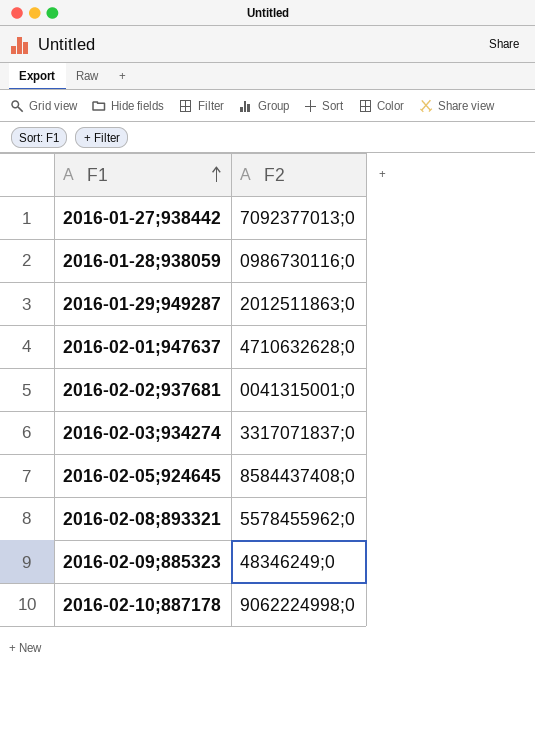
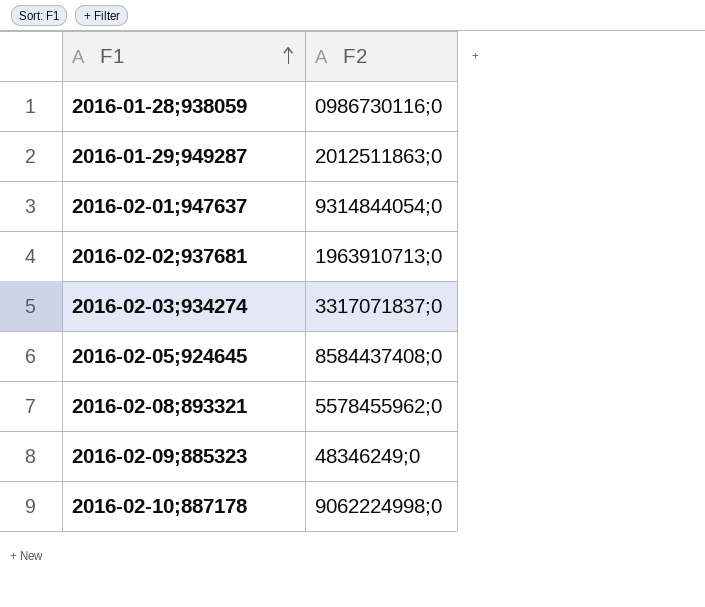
row 2016-01-27;938442: 7092377013;0 -> none
2016-02-01;947637 | F2: 4710632628;0 -> 9314844054;0
2016-02-02;937681 | F2: 0041315001;0 -> 1963910713;0

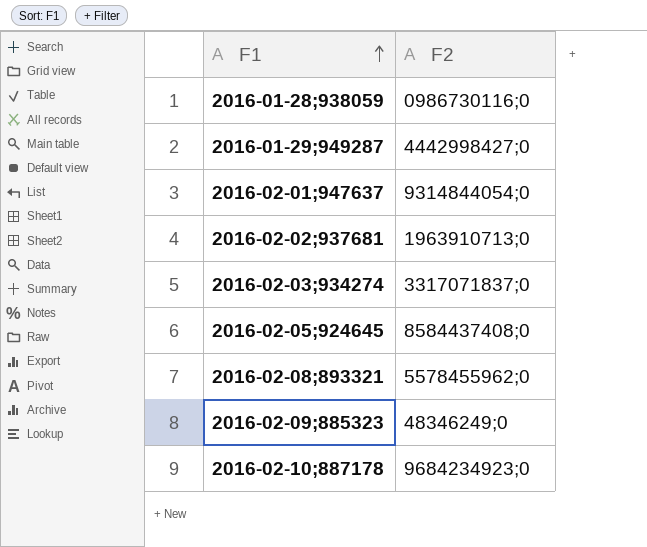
2016-01-29;949287 | F2: 2012511863;0 -> 4442998427;0
2016-02-10;887178 | F2: 9062224998;0 -> 9684234923;0

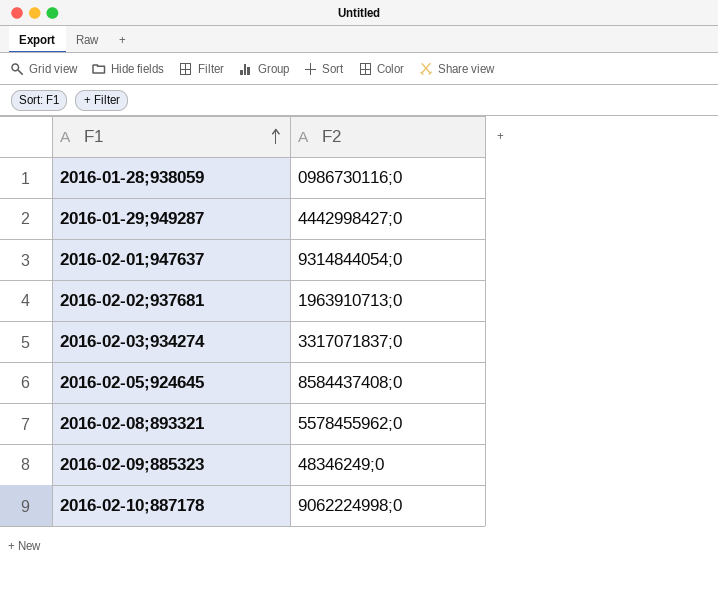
2016-02-10;887178 | F2: 9684234923;0 -> 9062224998;0

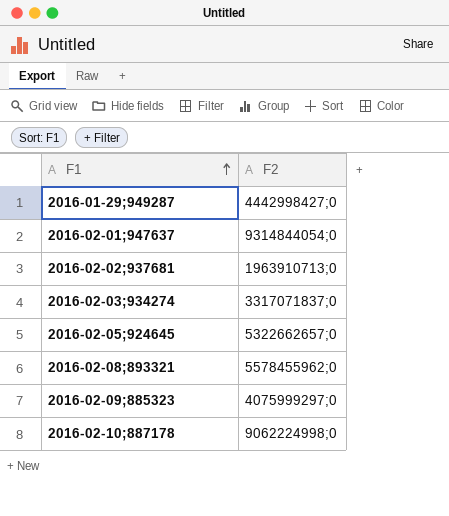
row 2016-01-28;938059: 0986730116;0 -> none
2016-02-05;924645 | F2: 8584437408;0 -> 5322662657;0
2016-02-09;885323 | F2: 48346249;0 -> 4075999297;0

